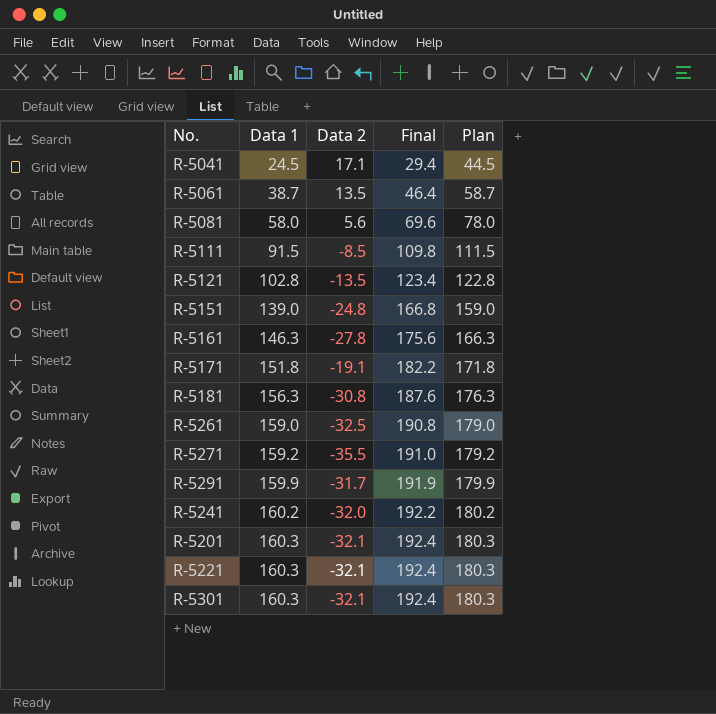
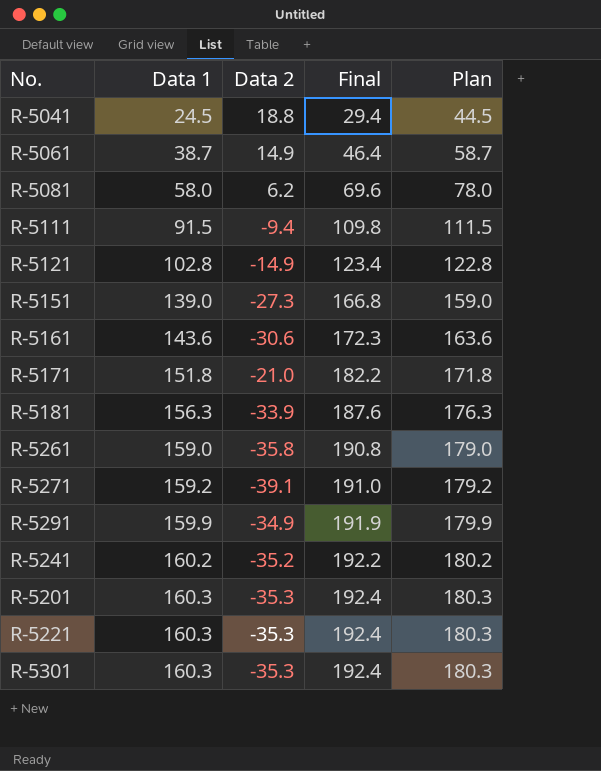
R-5041 | Data 2: 17.1 -> 18.8
R-5061 | Data 2: 13.5 -> 14.9
R-5081 | Data 2: 5.6 -> 6.2
R-5111 | Data 2: -8.5 -> -9.4
R-5121 | Data 2: -13.5 -> -14.9
R-5151 | Data 2: -24.8 -> -27.3
R-5161 | Data 1: 146.3 -> 143.6
R-5161 | Data 2: -27.8 -> -30.6
R-5161 | Final: 175.6 -> 172.3
R-5161 | Plan: 166.3 -> 163.6
R-5171 | Data 2: -19.1 -> -21.0
R-5181 | Data 2: -30.8 -> -33.9
R-5261 | Data 2: -32.5 -> -35.8
R-5271 | Data 2: -35.5 -> -39.1
R-5291 | Data 2: -31.7 -> -34.9
R-5241 | Data 2: -32.0 -> -35.2
R-5201 | Data 2: -32.1 -> -35.3
R-5221 | Data 2: -32.1 -> -35.3
R-5301 | Data 2: -32.1 -> -35.3

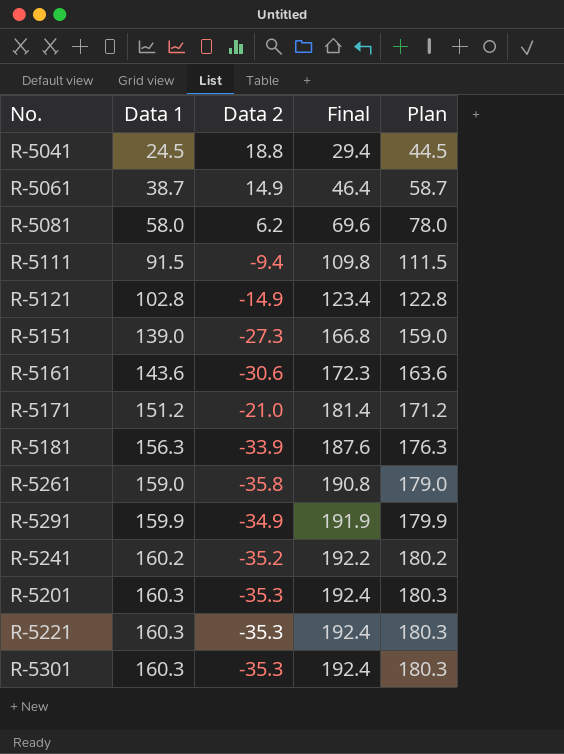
row R-5271: 159.2 | -39.1 | 191.0 | 179.2 -> none
R-5171 | Data 1: 151.8 -> 151.2
R-5171 | Final: 182.2 -> 181.4
R-5171 | Plan: 171.8 -> 171.2

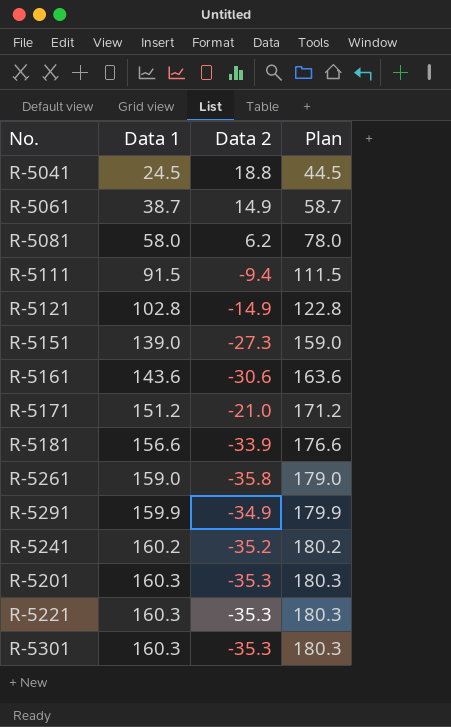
column Final | formula: [Data 1] * 1.2 -> none
R-5181 | Data 1: 156.3 -> 156.6
R-5181 | Plan: 176.3 -> 176.6

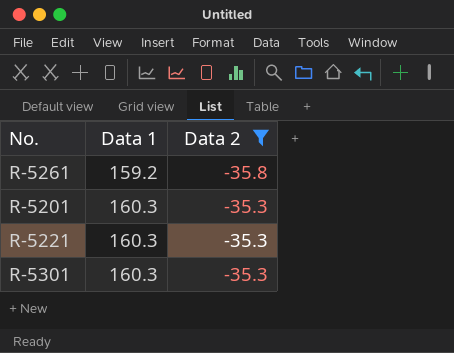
filter: none -> Data 2 <= -35.3
column Plan | formula: [Data 1] + 20 -> none
R-5261 | Data 1: 159.0 -> 159.2

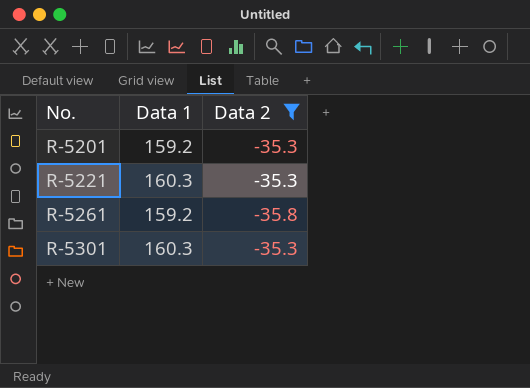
row order: Data 1 ascending -> No. ascending
R-5201 | Data 1: 160.3 -> 159.2

